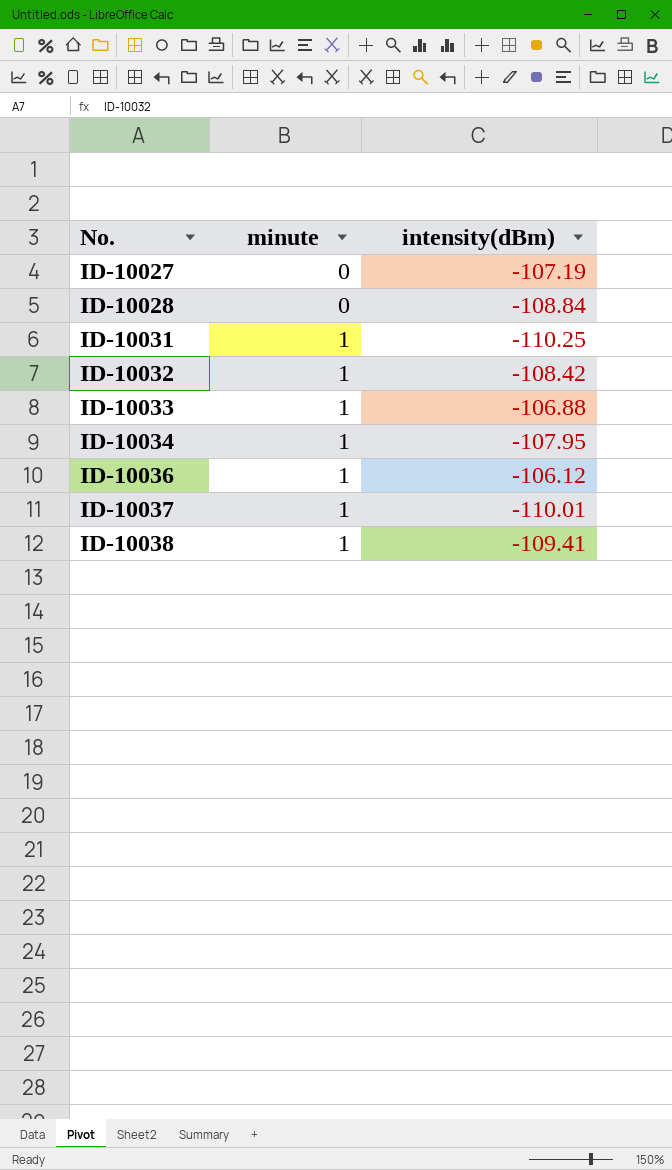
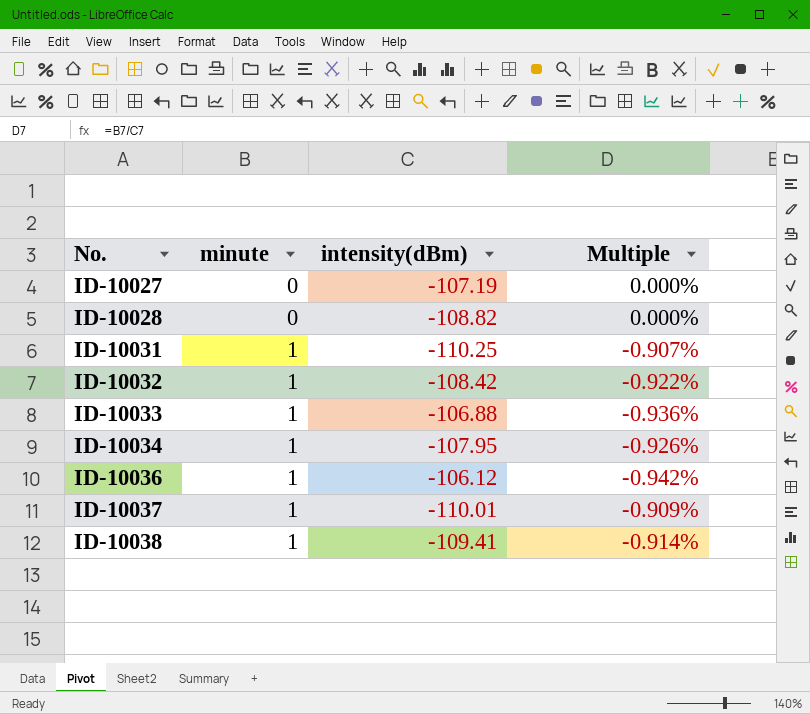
column Multiple | formula: none -> [minute] / [intensity(dBm)]
ID-10028 | intensity(dBm): -108.84 -> -108.82

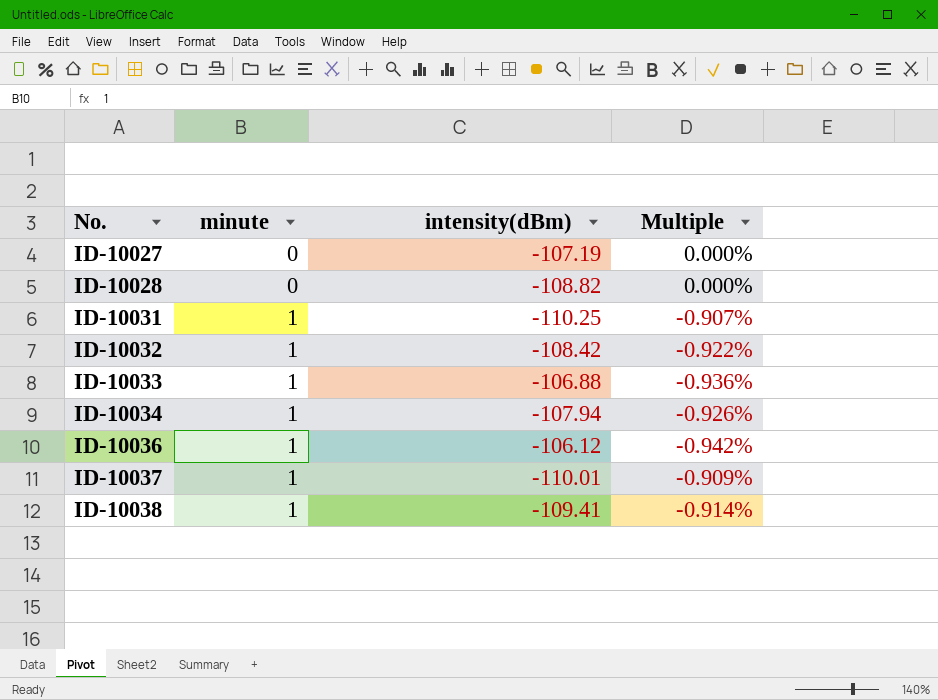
ID-10034 | intensity(dBm): -107.95 -> -107.94

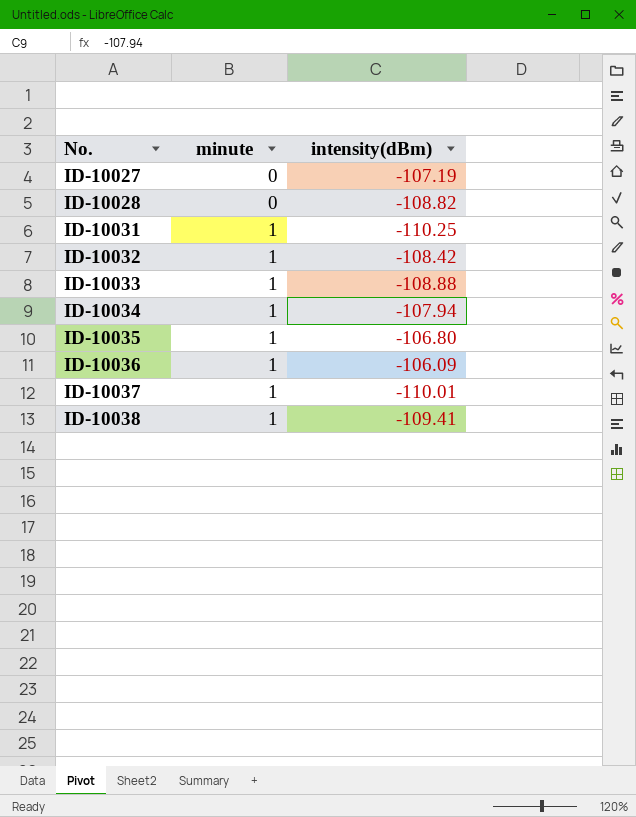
column Multiple | formula: [minute] / [intensity(dBm)] -> none
ID-10033 | intensity(dBm): -106.88 -> -108.88
row ID-10035: none -> 1 | -106.80
ID-10036 | intensity(dBm): -106.12 -> -106.09

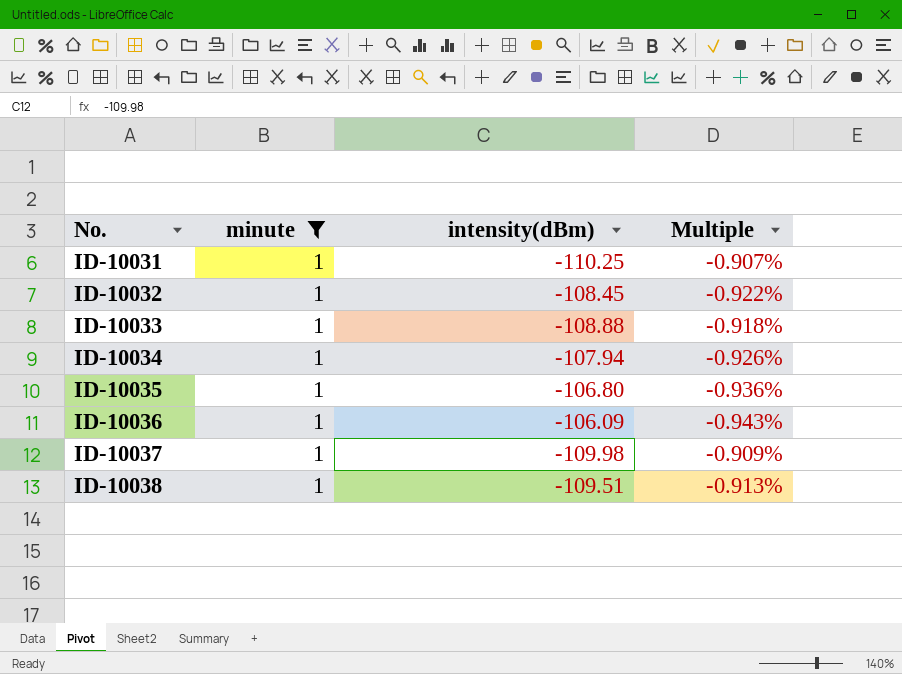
filter: none -> minute = 1
column Multiple | formula: none -> [minute] / [intensity(dBm)]
ID-10032 | intensity(dBm): -108.42 -> -108.45
ID-10037 | intensity(dBm): -110.01 -> -109.98
ID-10038 | intensity(dBm): -109.41 -> -109.51

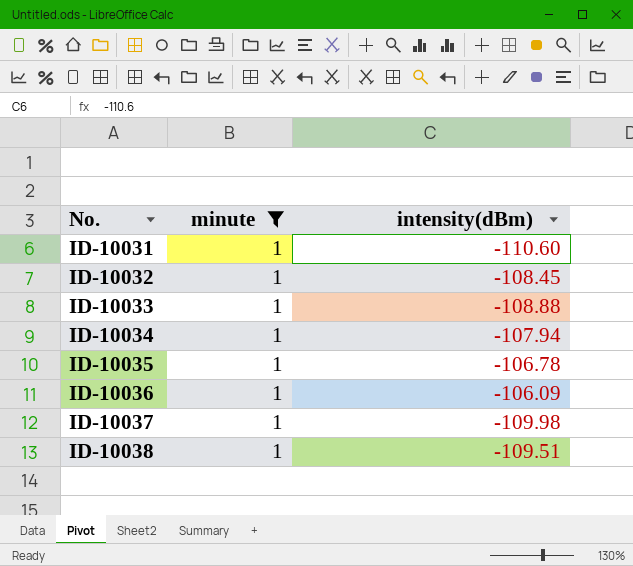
column Multiple | formula: [minute] / [intensity(dBm)] -> none
ID-10031 | intensity(dBm): -110.25 -> -110.60
ID-10035 | intensity(dBm): -106.80 -> -106.78

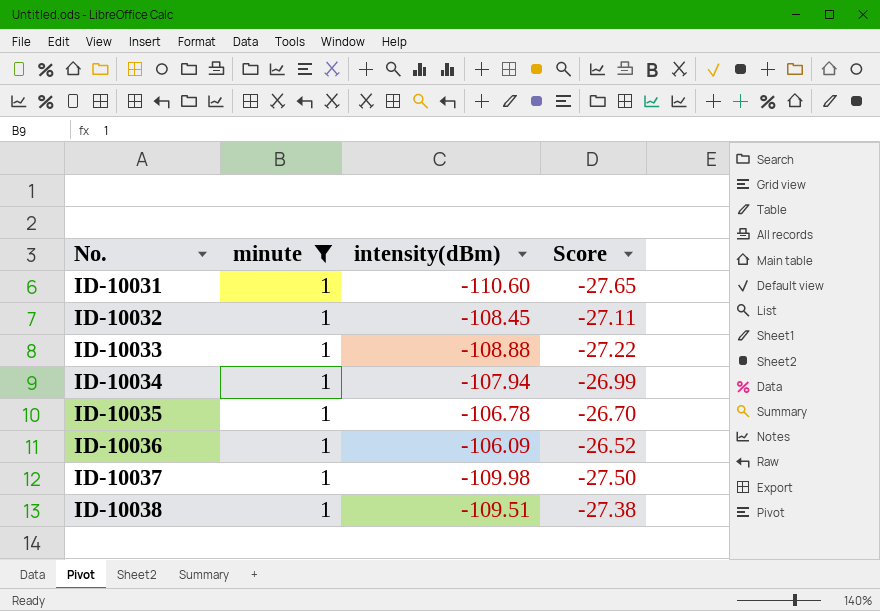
column Score | formula: none -> [intensity(dBm)] * 0.25

